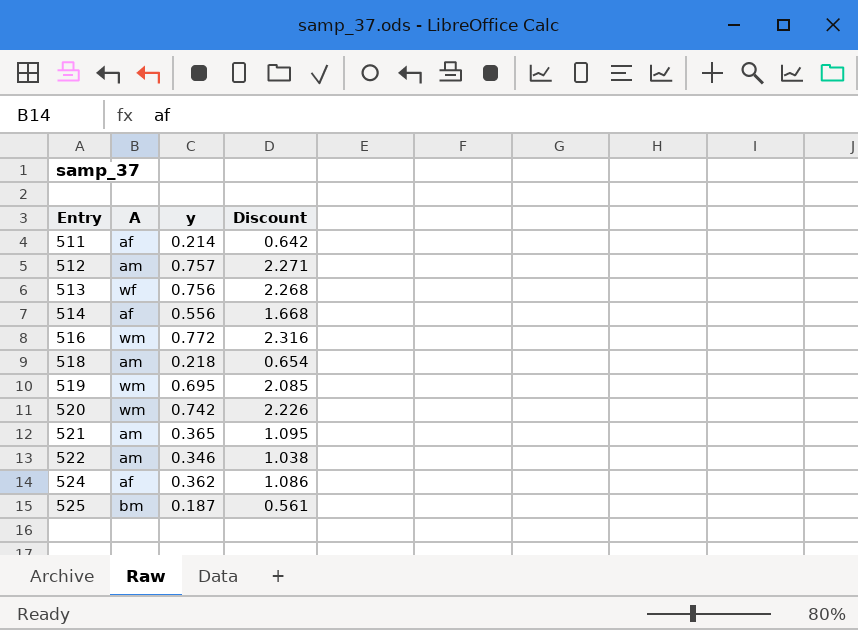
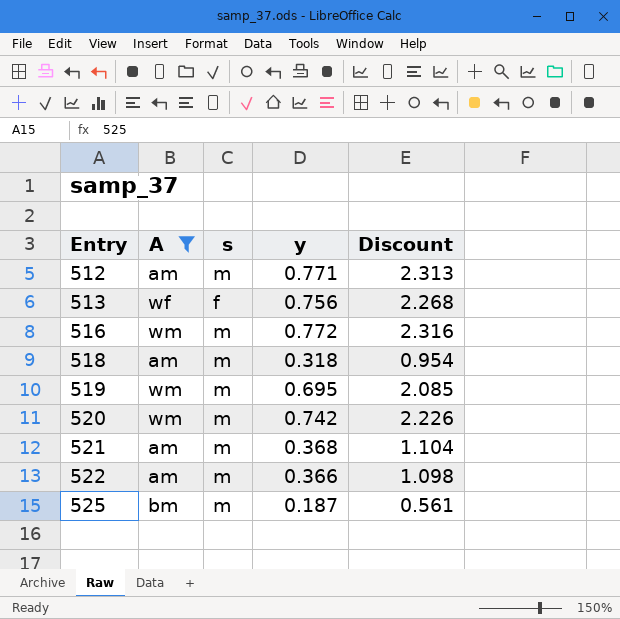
filter: none -> A != af
column s | position: none -> 3
512 | y: 0.757 -> 0.771
512 | Discount: 2.271 -> 2.313
518 | y: 0.218 -> 0.318
518 | Discount: 0.654 -> 0.954
521 | y: 0.365 -> 0.368
521 | Discount: 1.095 -> 1.104
522 | y: 0.346 -> 0.366
522 | Discount: 1.038 -> 1.098

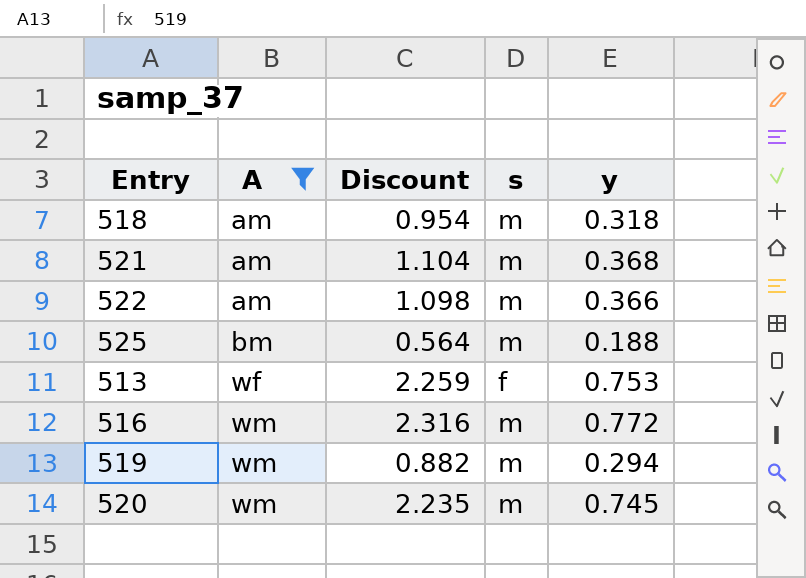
row order: Entry ascending -> A ascending
column Discount | position: 5 -> 3
row 512: am | m | 0.771 | 2.313 -> none
525 | Discount: 0.561 -> 0.564
525 | y: 0.187 -> 0.188
513 | Discount: 2.268 -> 2.259
513 | y: 0.756 -> 0.753
519 | Discount: 2.085 -> 0.882
519 | y: 0.695 -> 0.294
520 | Discount: 2.226 -> 2.235
520 | y: 0.742 -> 0.745

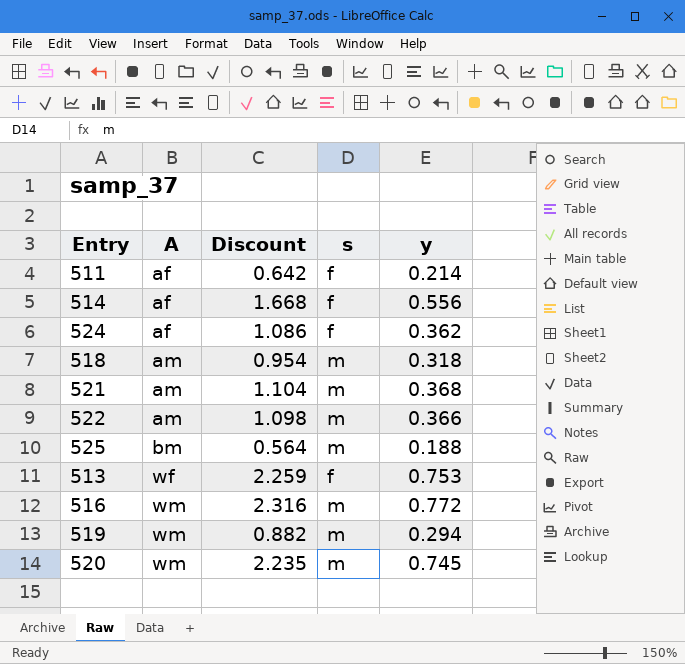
filter: A != af -> none

